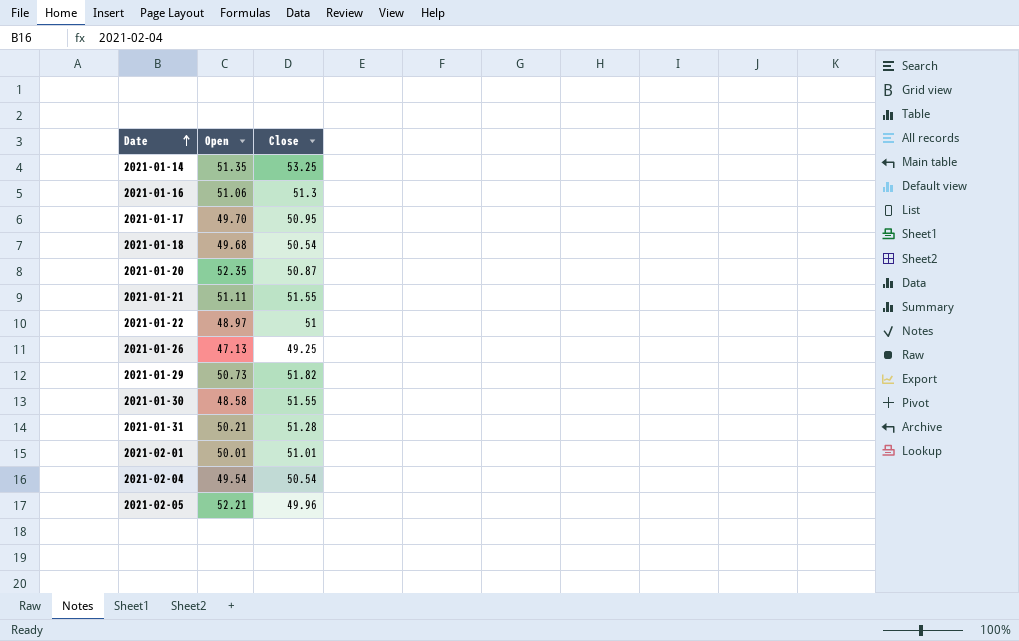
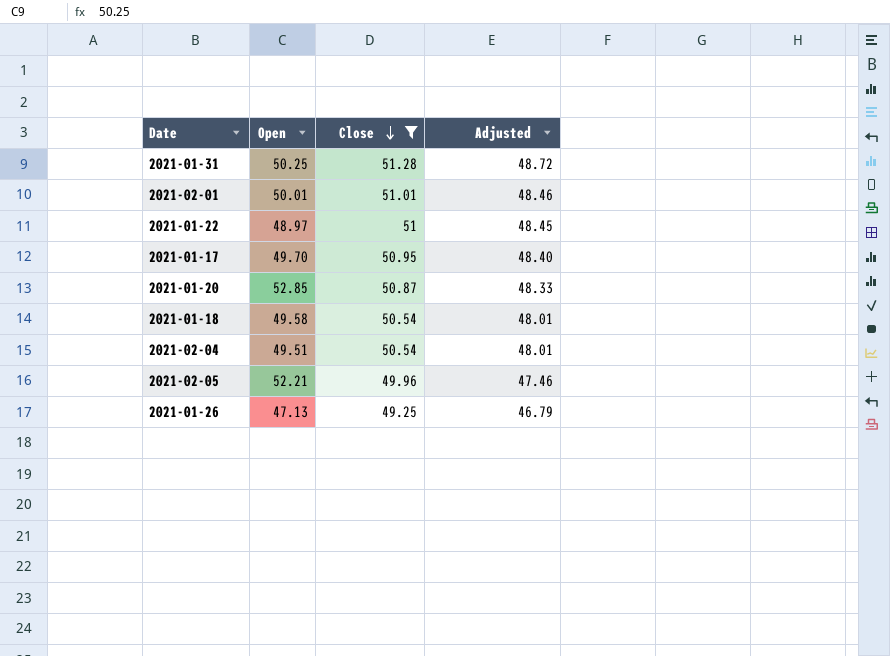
filter: none -> Close <= 51.28
row order: Date ascending -> Close descending
column Adjusted | formula: none -> [Close] * 0.95
2021-01-31 | Open: 50.21 -> 50.25
2021-01-20 | Open: 52.35 -> 52.85
2021-01-18 | Open: 49.68 -> 49.58
2021-02-04 | Open: 49.54 -> 49.51

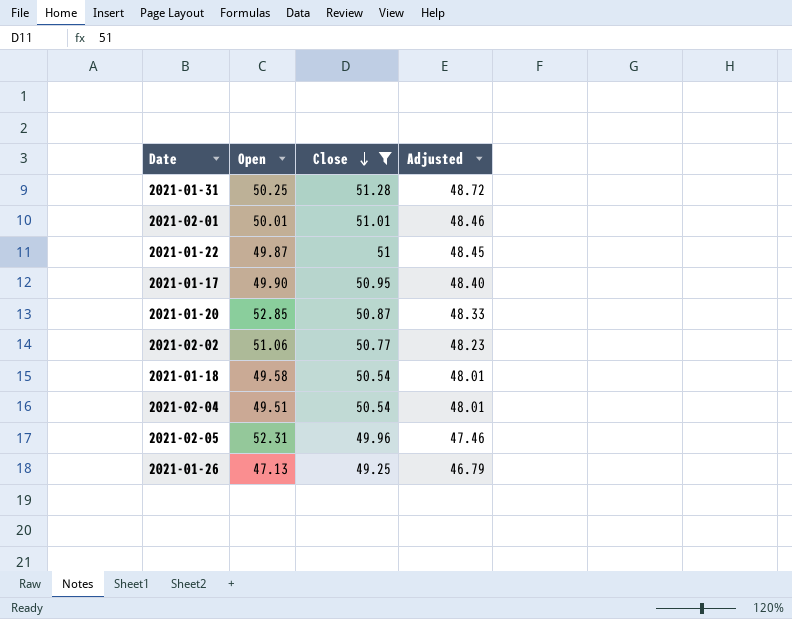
2021-01-22 | Open: 48.97 -> 49.87
2021-01-17 | Open: 49.70 -> 49.90
row 2021-02-02: none -> 51.06 | 50.77 | 48.23
2021-02-05 | Open: 52.21 -> 52.31

